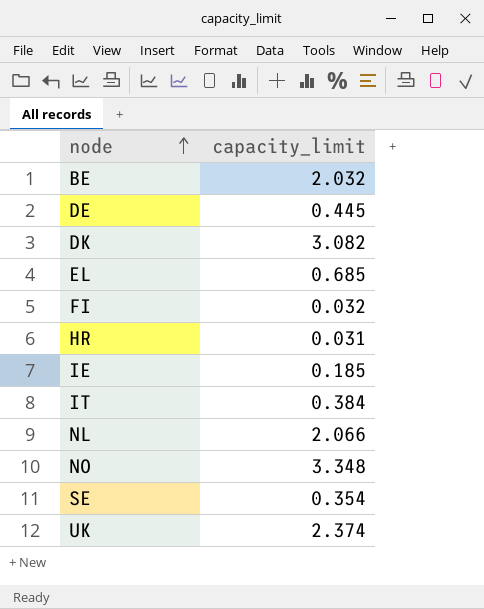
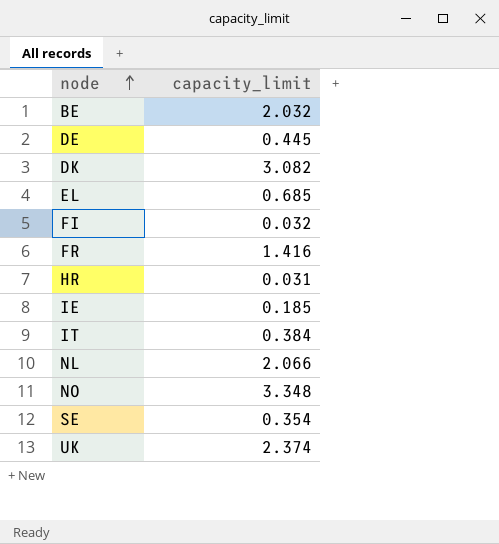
row FR: none -> 1.416

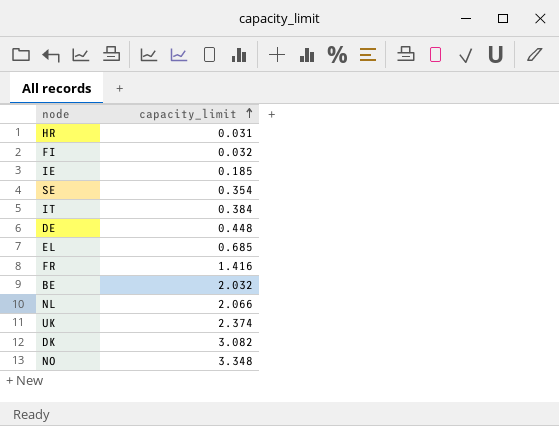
row order: node ascending -> capacity_limit ascending
DE | capacity_limit: 0.445 -> 0.448

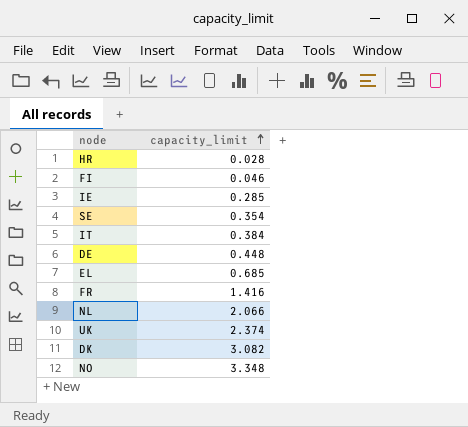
row BE: 2.032 -> none
HR | capacity_limit: 0.031 -> 0.028
FI | capacity_limit: 0.032 -> 0.046
IE | capacity_limit: 0.185 -> 0.285

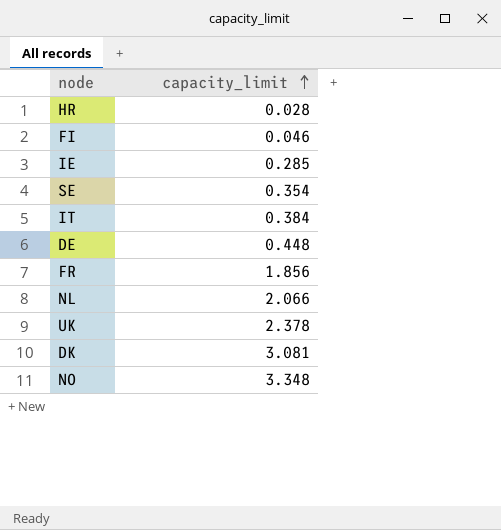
row EL: 0.685 -> none
FR | capacity_limit: 1.416 -> 1.856
UK | capacity_limit: 2.374 -> 2.378
DK | capacity_limit: 3.082 -> 3.081

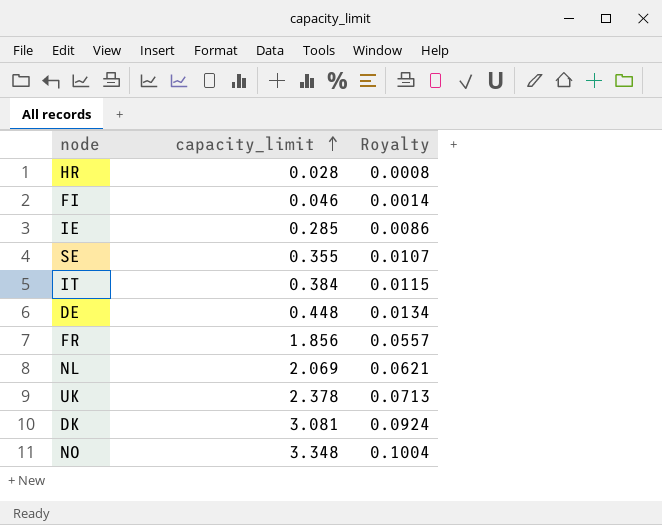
column Royalty | formula: none -> [capacity_limit] * 0.03
SE | capacity_limit: 0.354 -> 0.355
NL | capacity_limit: 2.066 -> 2.069

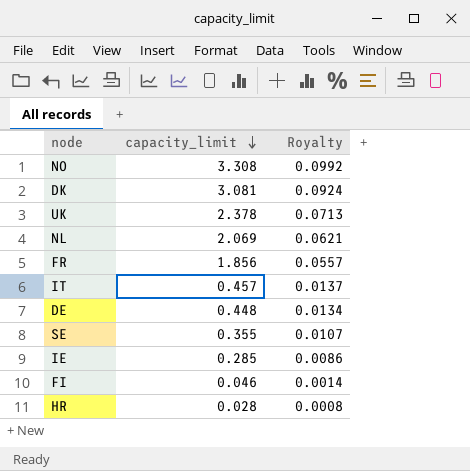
row order: capacity_limit ascending -> capacity_limit descending
NO | capacity_limit: 3.348 -> 3.308
NO | Royalty: 0.1004 -> 0.0992
IT | capacity_limit: 0.384 -> 0.457
IT | Royalty: 0.0115 -> 0.0137

